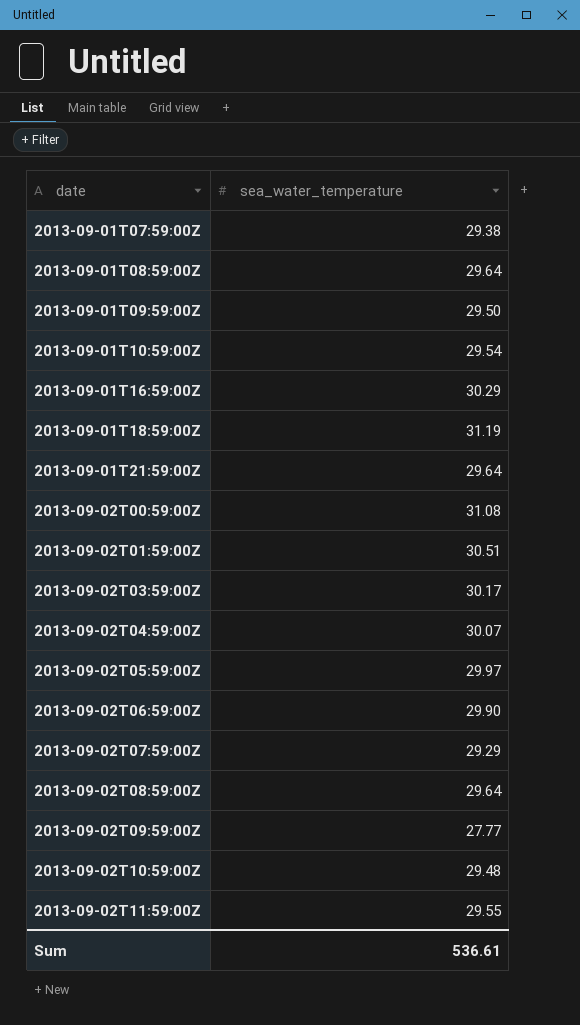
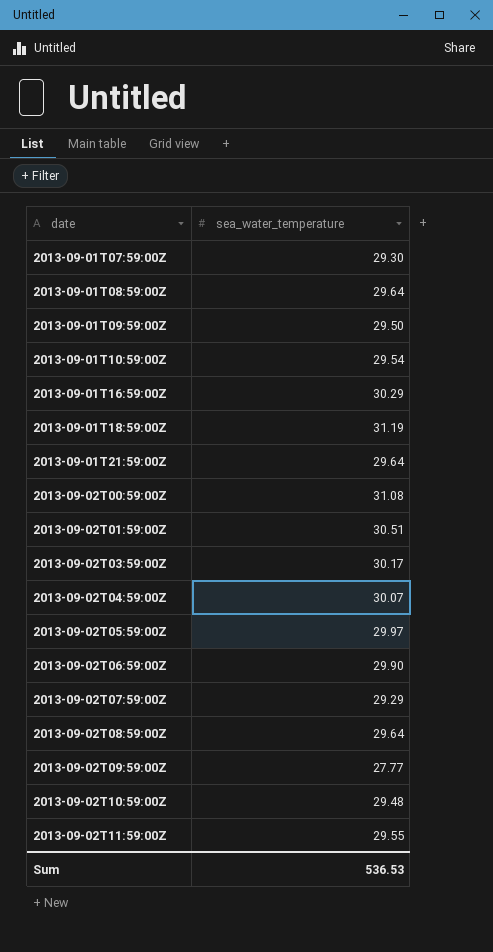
2013-09-01T07:59:00Z | sea_water_temperature: 29.38 -> 29.30
Sum | sea_water_temperature: 536.61 -> 536.53

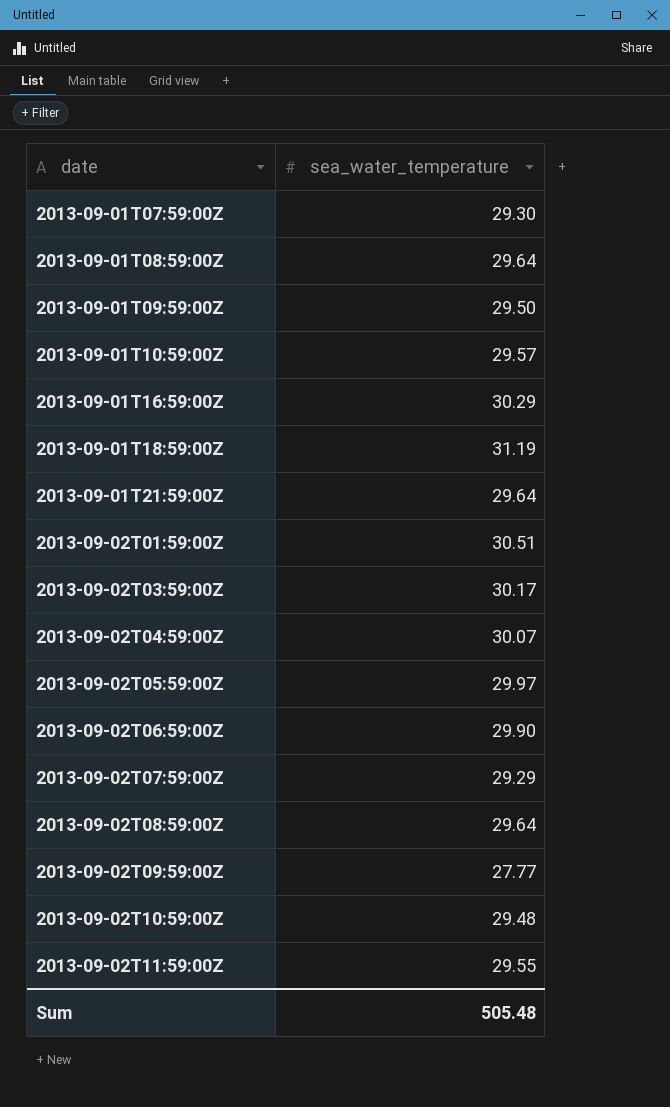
row 2013-09-02T00:59:00Z: 31.08 -> none
2013-09-01T10:59:00Z | sea_water_temperature: 29.54 -> 29.57
Sum | sea_water_temperature: 536.53 -> 505.48

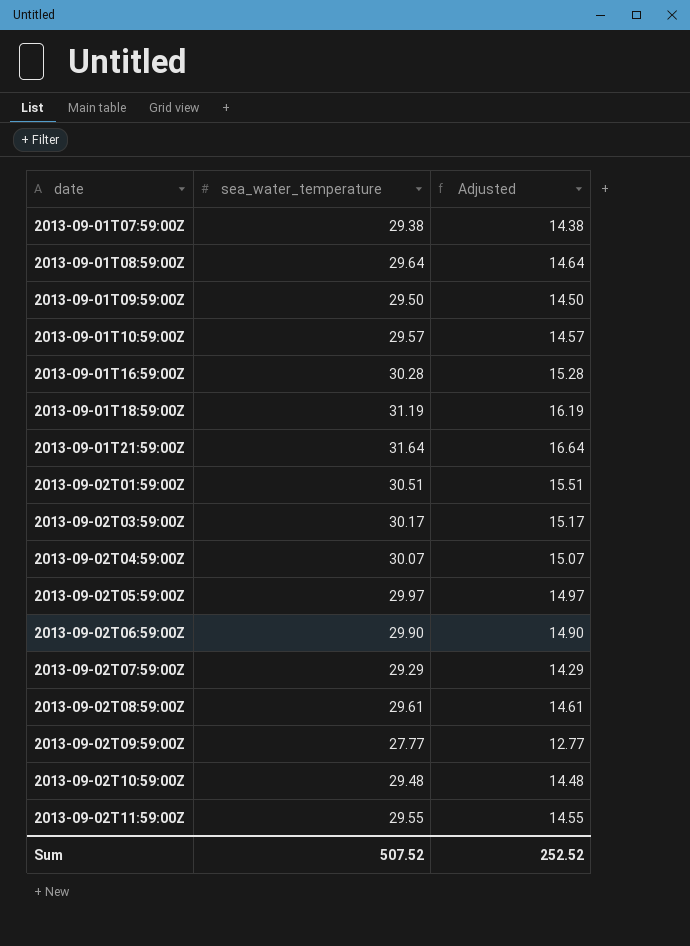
column Adjusted | formula: none -> [sea_water_temperature] - 15
2013-09-01T07:59:00Z | sea_water_temperature: 29.30 -> 29.38
2013-09-01T16:59:00Z | sea_water_temperature: 30.29 -> 30.28
2013-09-01T21:59:00Z | sea_water_temperature: 29.64 -> 31.64
2013-09-02T08:59:00Z | sea_water_temperature: 29.64 -> 29.61
Sum | sea_water_temperature: 505.48 -> 507.52

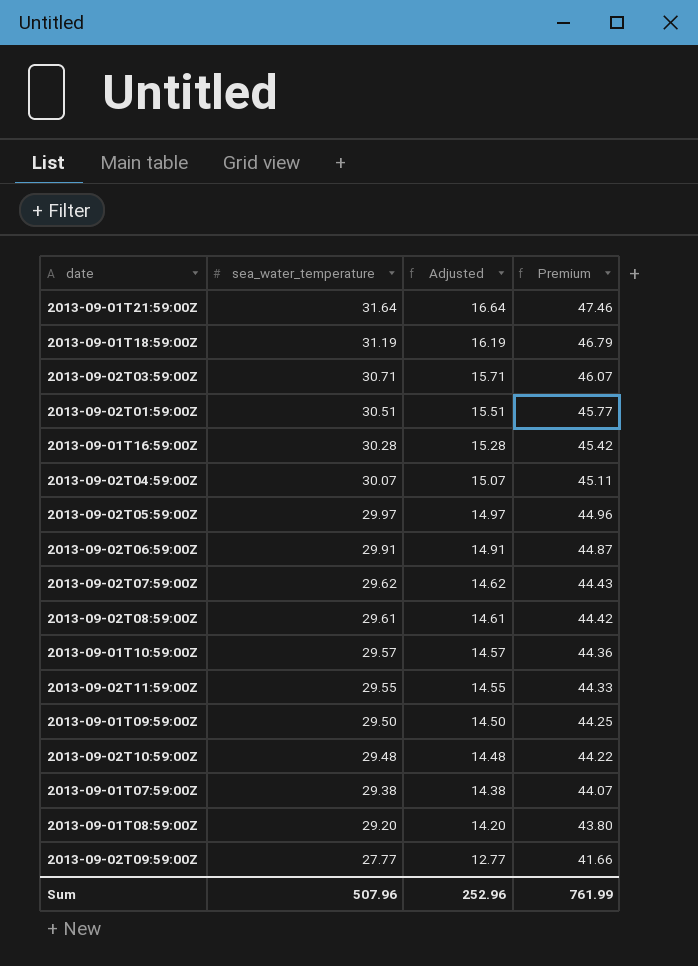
row order: date ascending -> sea_water_temperature descending
column Premium | formula: none -> [sea_water_temperature] * 1.5
2013-09-02T03:59:00Z | sea_water_temperature: 30.17 -> 30.71
2013-09-02T03:59:00Z | Adjusted: 15.17 -> 15.71
2013-09-02T06:59:00Z | sea_water_temperature: 29.90 -> 29.91
2013-09-02T06:59:00Z | Adjusted: 14.90 -> 14.91
2013-09-02T07:59:00Z | sea_water_temperature: 29.29 -> 29.62
2013-09-02T07:59:00Z | Adjusted: 14.29 -> 14.62
2013-09-01T08:59:00Z | sea_water_temperature: 29.64 -> 29.20
2013-09-01T08:59:00Z | Adjusted: 14.64 -> 14.20
Sum | sea_water_temperature: 507.52 -> 507.96
Sum | Adjusted: 252.52 -> 252.96

